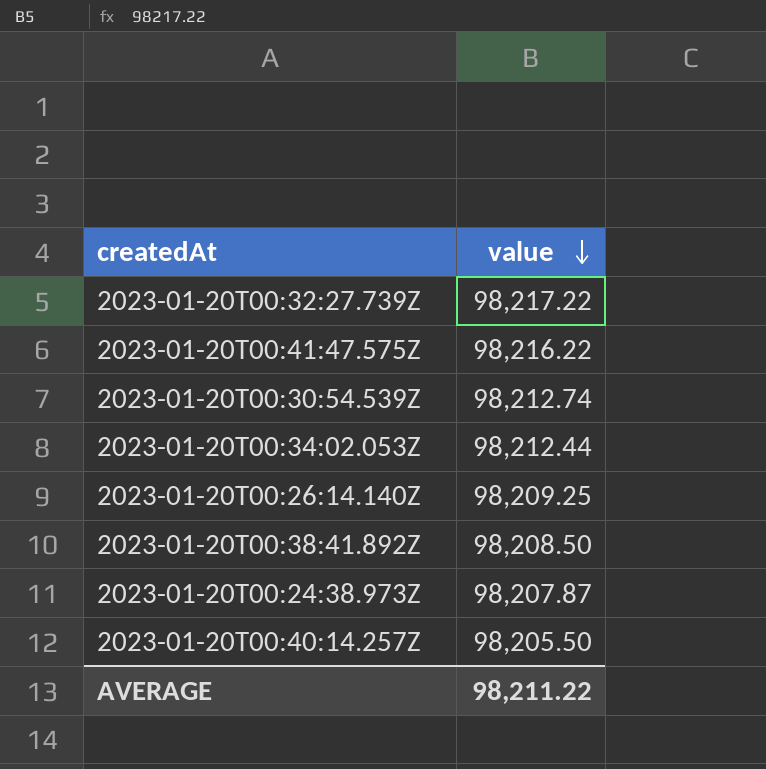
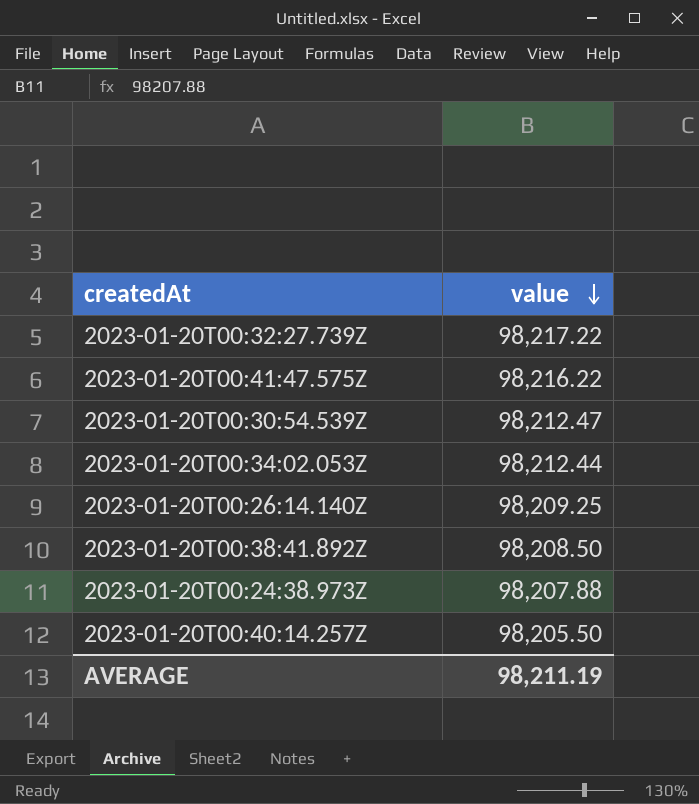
2023-01-20T00:30:54.539Z | value: 98,212.74 -> 98,212.47
2023-01-20T00:24:38.973Z | value: 98,207.87 -> 98,207.88
AVERAGE | value: 98,211.22 -> 98,211.19

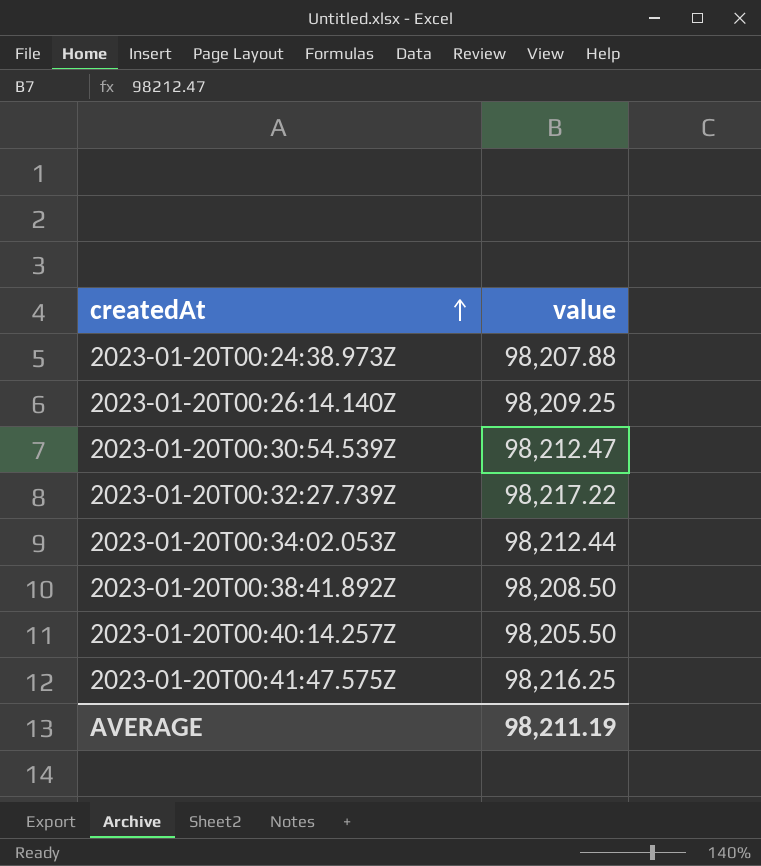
row order: value descending -> createdAt ascending
2023-01-20T00:41:47.575Z | value: 98,216.22 -> 98,216.25

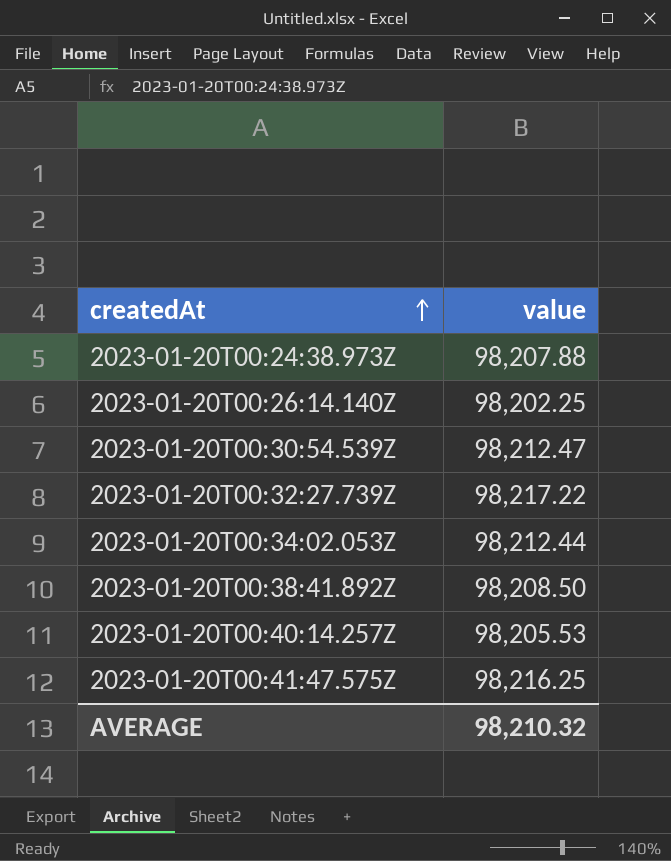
2023-01-20T00:26:14.140Z | value: 98,209.25 -> 98,202.25
2023-01-20T00:40:14.257Z | value: 98,205.50 -> 98,205.53
AVERAGE | value: 98,211.19 -> 98,210.32

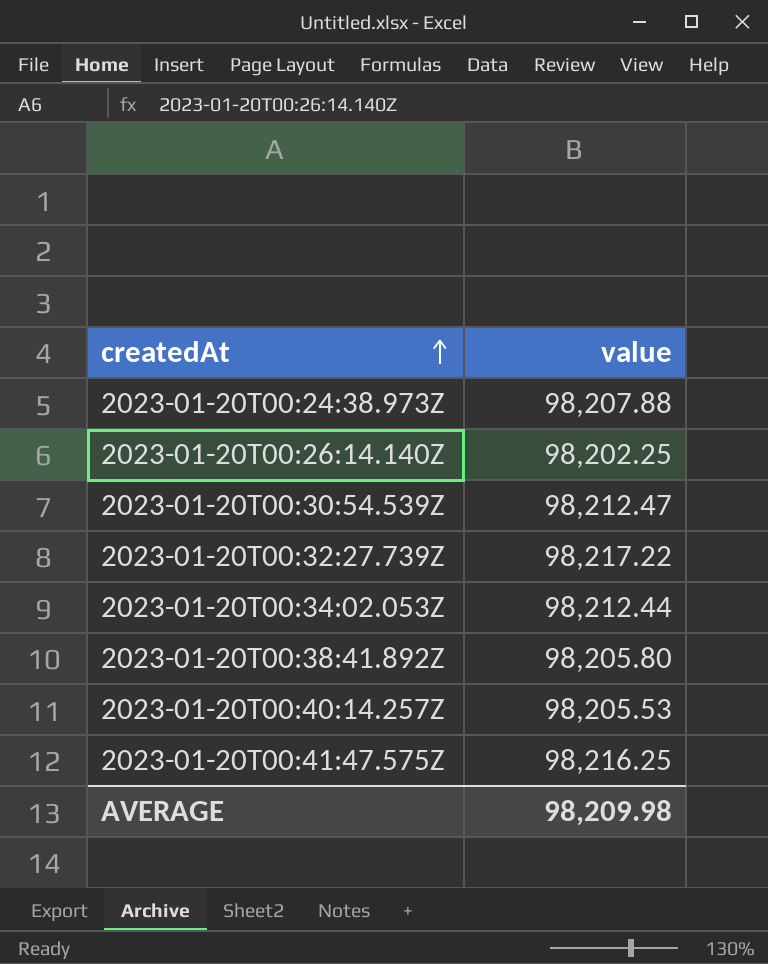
2023-01-20T00:38:41.892Z | value: 98,208.50 -> 98,205.80
AVERAGE | value: 98,210.32 -> 98,209.98

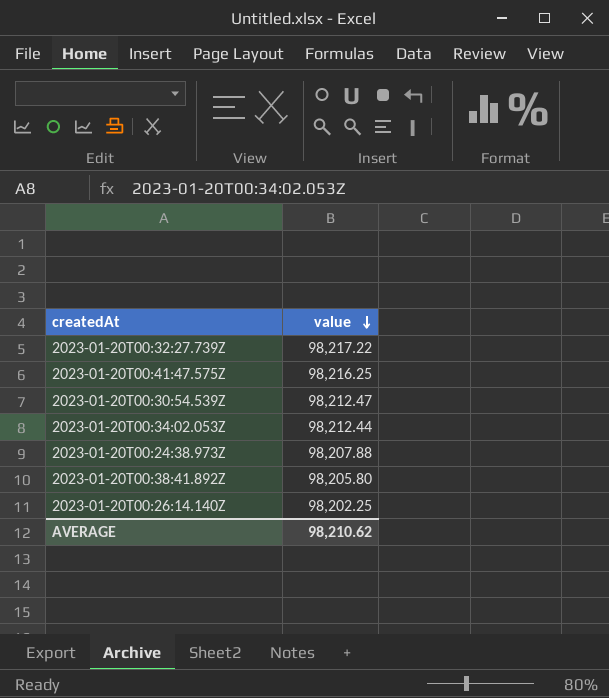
row order: createdAt ascending -> value descending
row 2023-01-20T00:40:14.257Z: 98,205.53 -> none
AVERAGE | value: 98,209.98 -> 98,210.62

